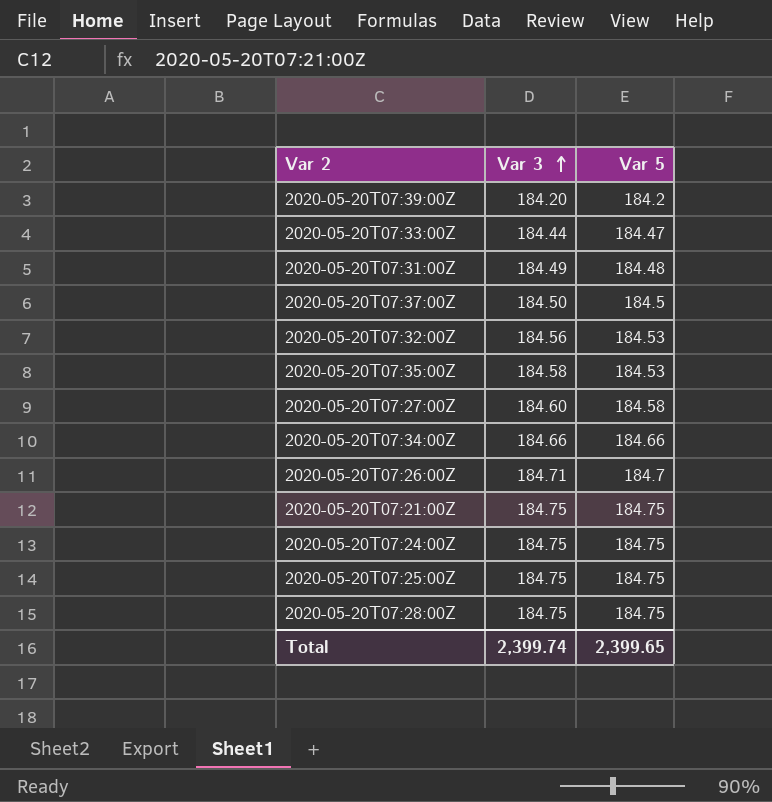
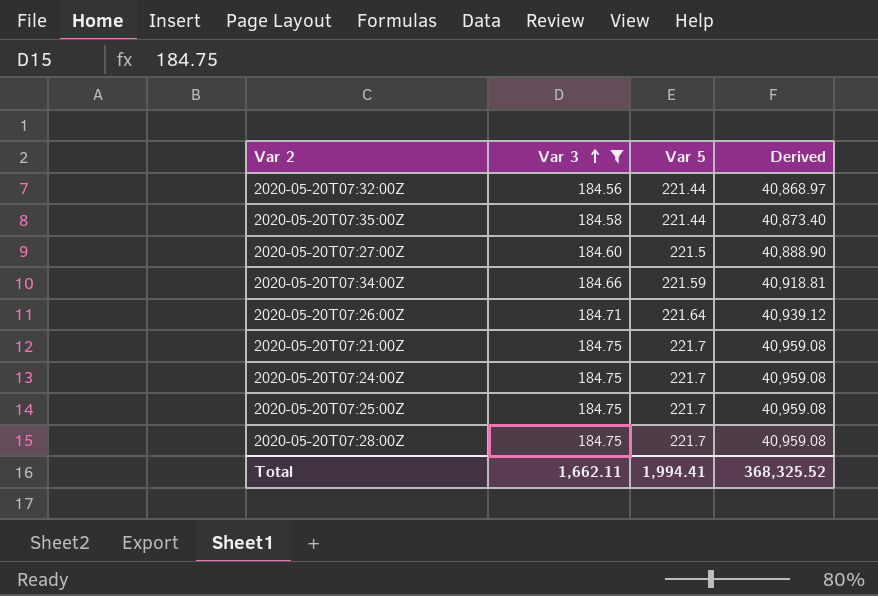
filter: none -> Var 3 >= 184.56
column Derived | formula: none -> [Var 3] * [Var 5]
2020-05-20T07:32:00Z | Var 5: 184.53 -> 221.44
2020-05-20T07:35:00Z | Var 5: 184.53 -> 221.44
2020-05-20T07:27:00Z | Var 5: 184.58 -> 221.5
2020-05-20T07:34:00Z | Var 5: 184.66 -> 221.59
2020-05-20T07:26:00Z | Var 5: 184.7 -> 221.64
2020-05-20T07:21:00Z | Var 5: 184.75 -> 221.7
2020-05-20T07:24:00Z | Var 5: 184.75 -> 221.7
2020-05-20T07:25:00Z | Var 5: 184.75 -> 221.7
2020-05-20T07:28:00Z | Var 5: 184.75 -> 221.7
Total | Var 3: 2,399.74 -> 1,662.11
Total | Var 5: 2,399.65 -> 1,994.41

